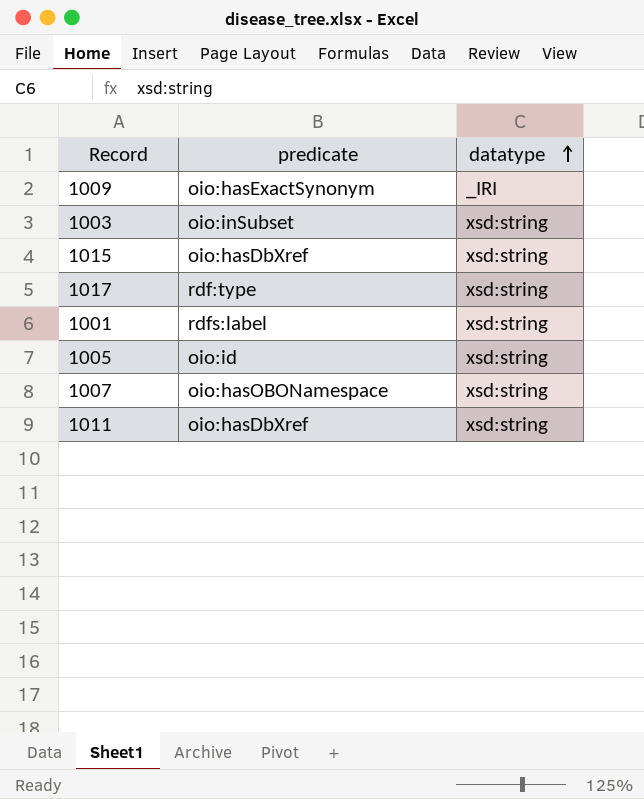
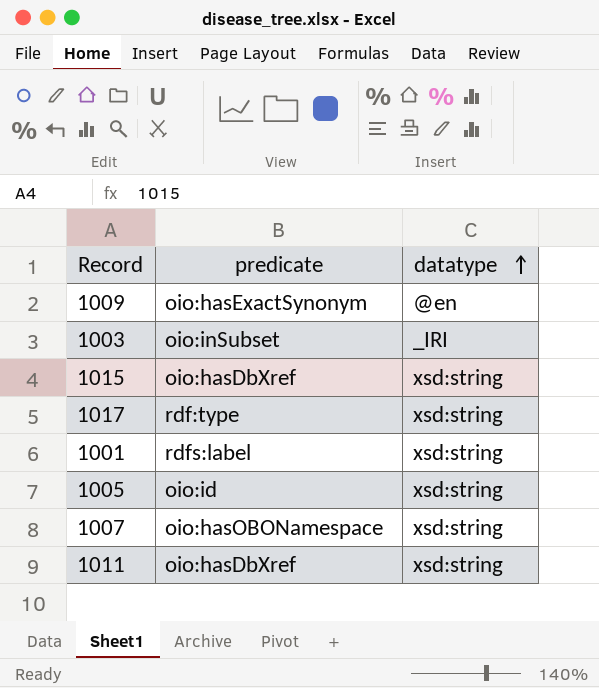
1009 | datatype: _IRI -> @en
1003 | datatype: xsd:string -> _IRI

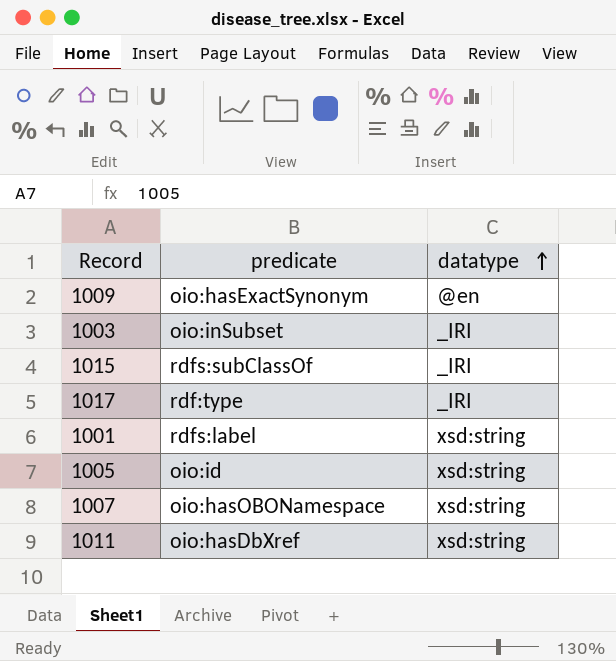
1015 | predicate: oio:hasDbXref -> rdfs:subClassOf
1015 | datatype: xsd:string -> _IRI
1017 | datatype: xsd:string -> _IRI

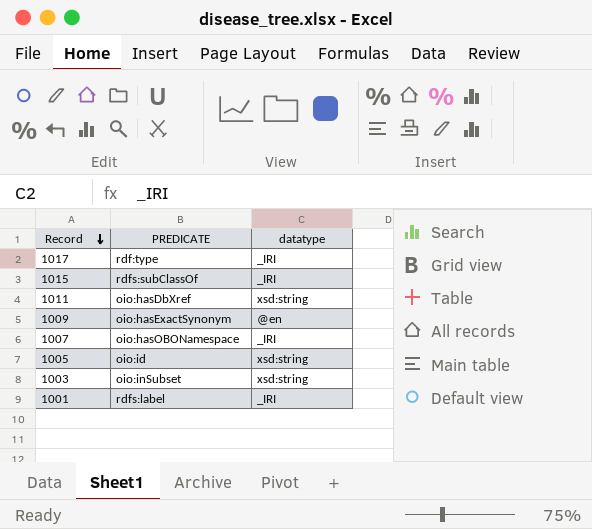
row order: datatype ascending -> Record descending
column name: predicate -> PREDICATE
1007 | datatype: xsd:string -> _IRI
1003 | datatype: _IRI -> xsd:string
1001 | datatype: xsd:string -> _IRI

